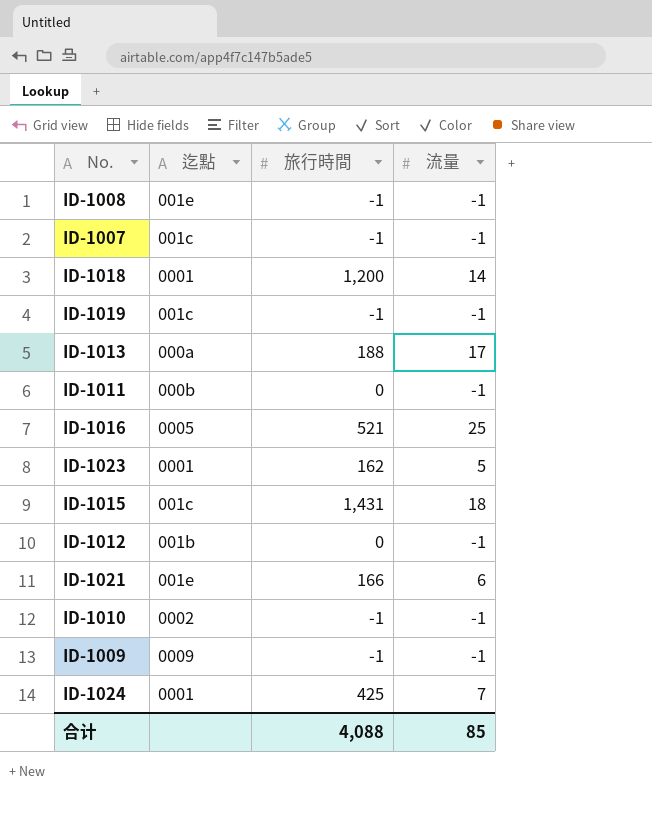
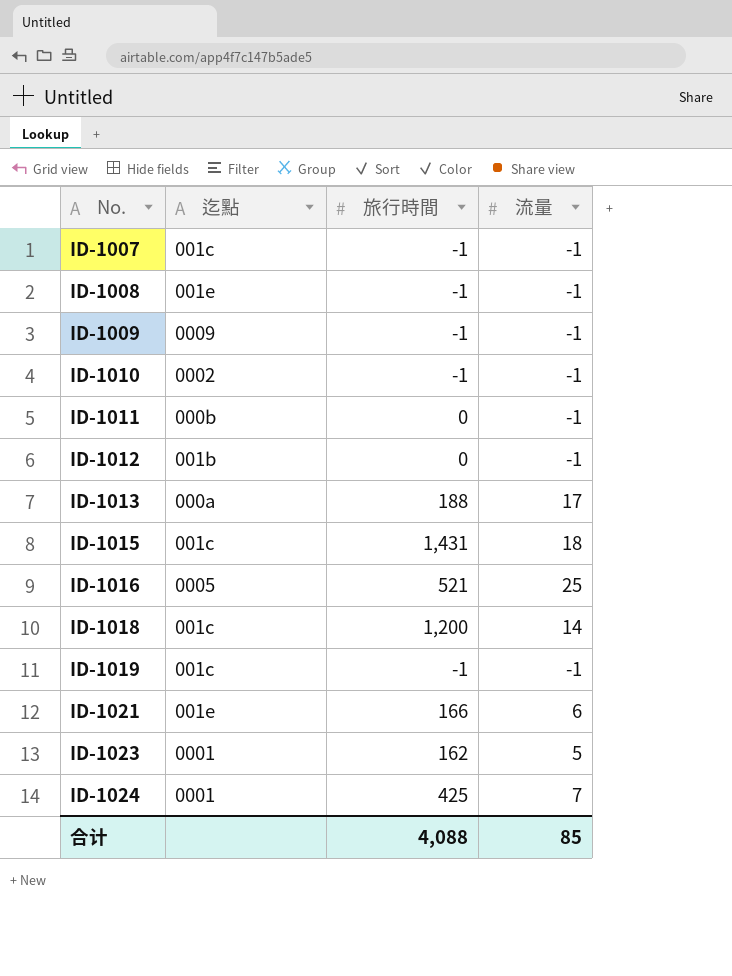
row order: none -> No. ascending
ID-1018 | 迄點: 0001 -> 001c

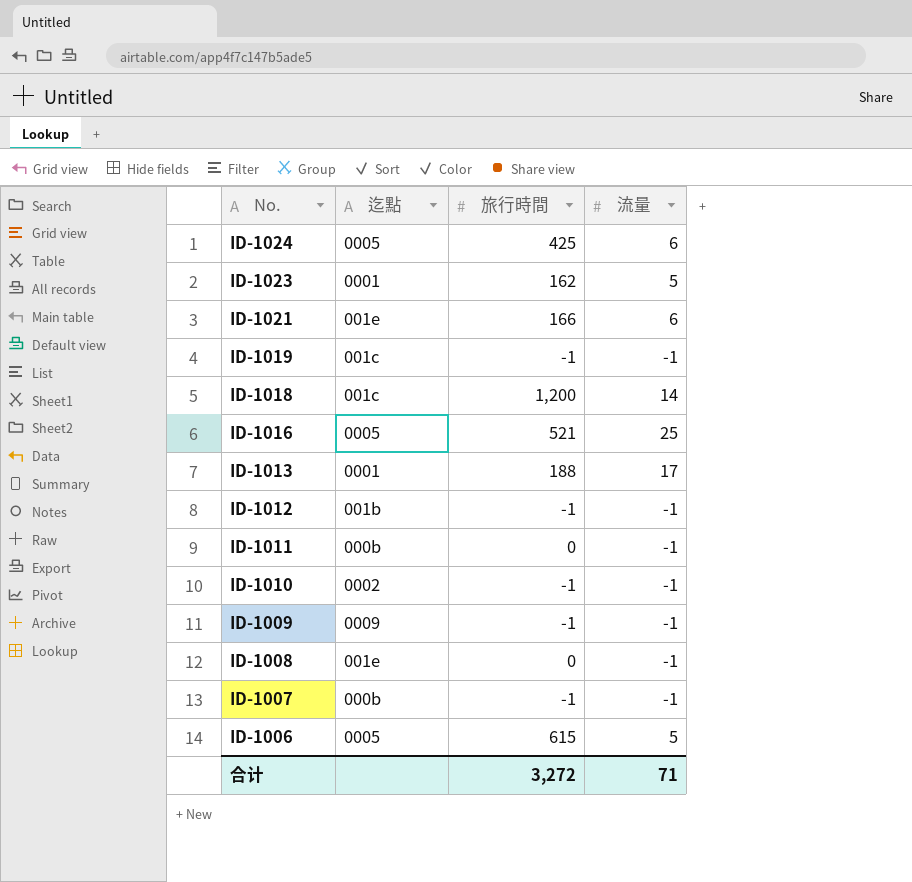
row order: No. ascending -> No. descending
row ID-1015: 001c | 1,431 | 18 -> none
ID-1024 | 迄點: 0001 -> 0005
ID-1024 | 流量: 7 -> 6
ID-1013 | 迄點: 000a -> 0001
ID-1012 | 旅行時間: 0 -> -1
ID-1008 | 旅行時間: -1 -> 0
ID-1007 | 迄點: 001c -> 000b
row ID-1006: none -> 0005 | 615 | 5
合计 | 旅行時間: 4,088 -> 3,272
合计 | 流量: 85 -> 71

